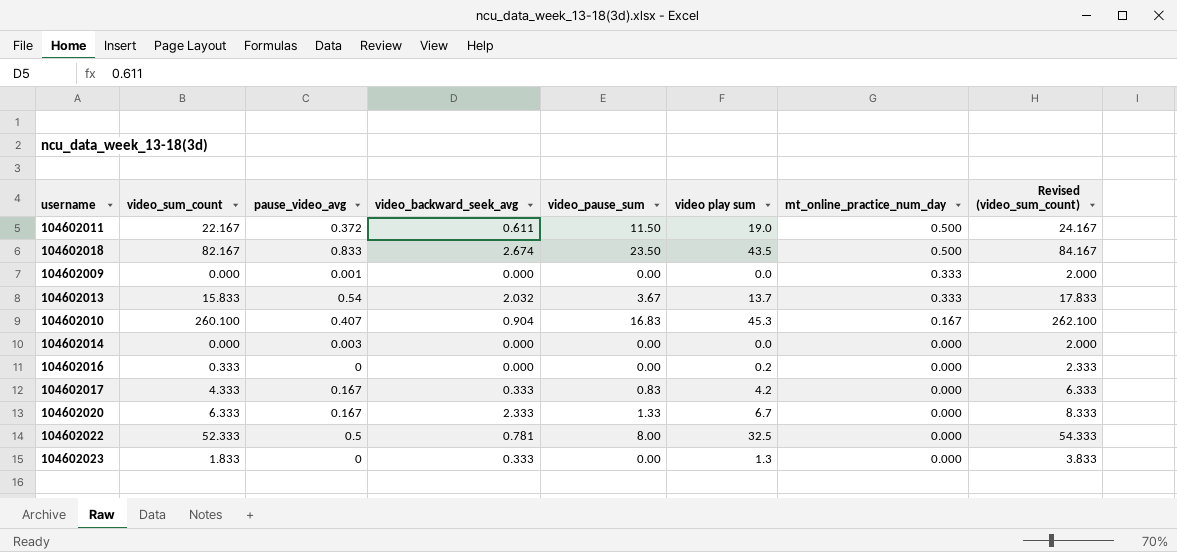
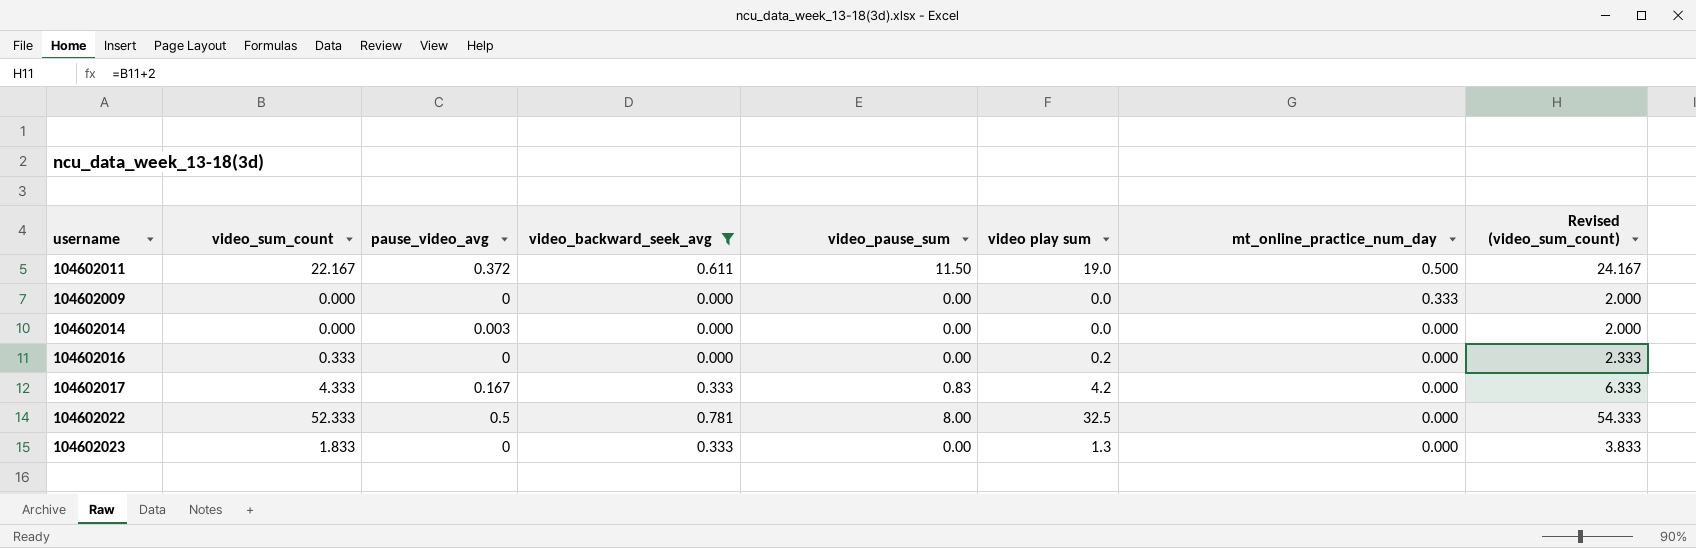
filter: none -> video_backward_seek_avg <= 0.781
104602009 | pause_video_avg: 0.001 -> 0

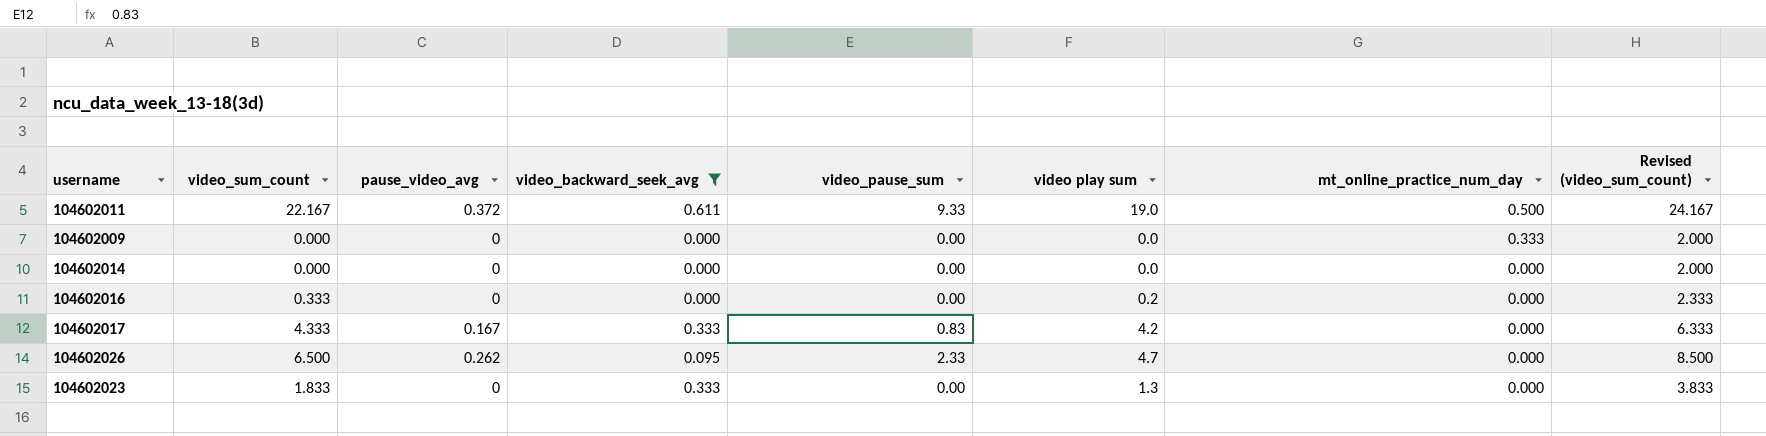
row 104602022: 52.333 | 0.5 | 0.781 | 8.00 | 32.5 | 0.000 | 54.333 -> none
104602011 | video_pause_sum: 11.50 -> 9.33
104602014 | pause_video_avg: 0.003 -> 0
row 104602026: none -> 6.500 | 0.262 | 0.095 | 2.33 | 4.7 | 0.000 | 8.500

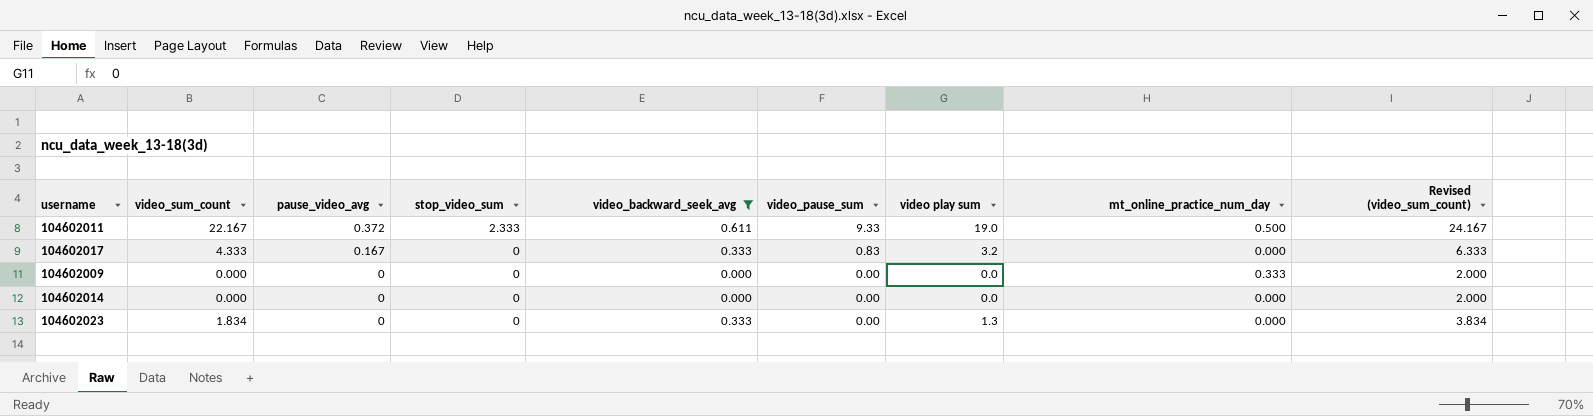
row order: mt_online_practice_num_day descending -> pause_video_avg descending
column stop_video_sum | position: none -> 4
row 104602016: 0.333 | 0 | 0.000 | 0.00 | 0.2 | 0.000 | 2.333 -> none
row 104602026: 6.500 | 0.262 | 0.095 | 2.33 | 4.7 | 0.000 | 8.500 -> none
104602017 | video play sum: 4.2 -> 3.2
104602023 | video_sum_count: 1.833 -> 1.834
104602023 | Revised (video_sum_count): 3.833 -> 3.834

